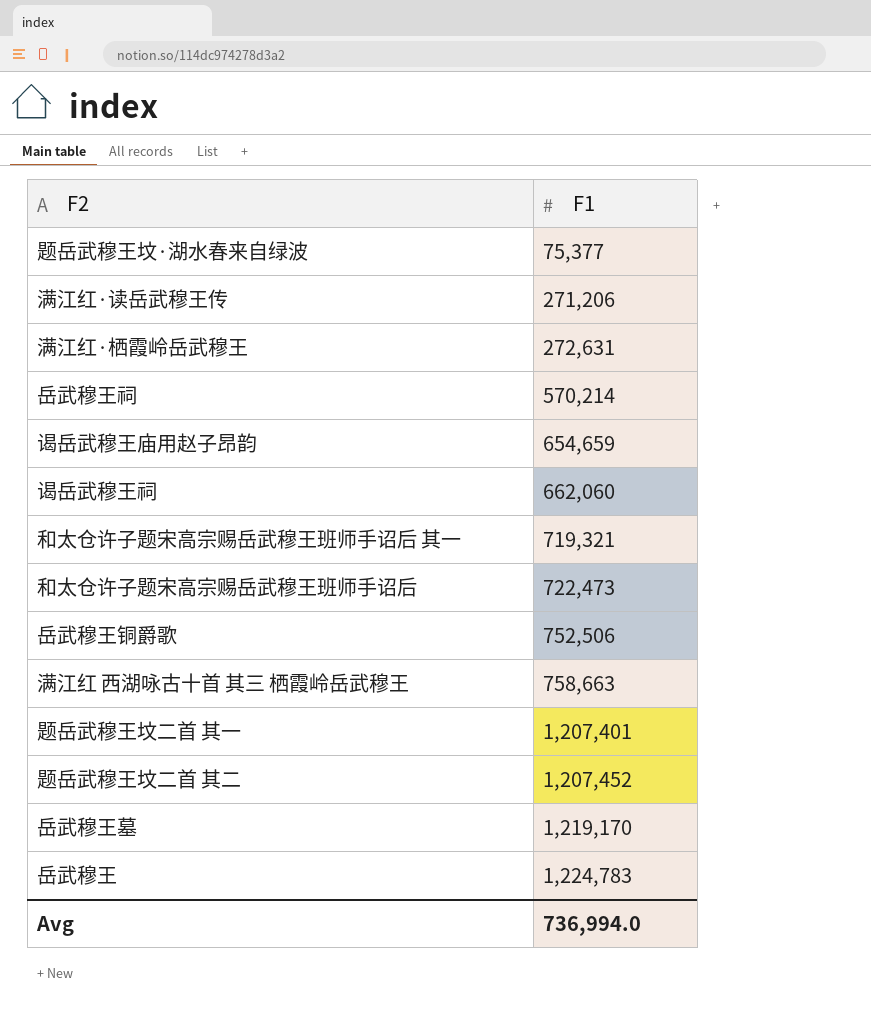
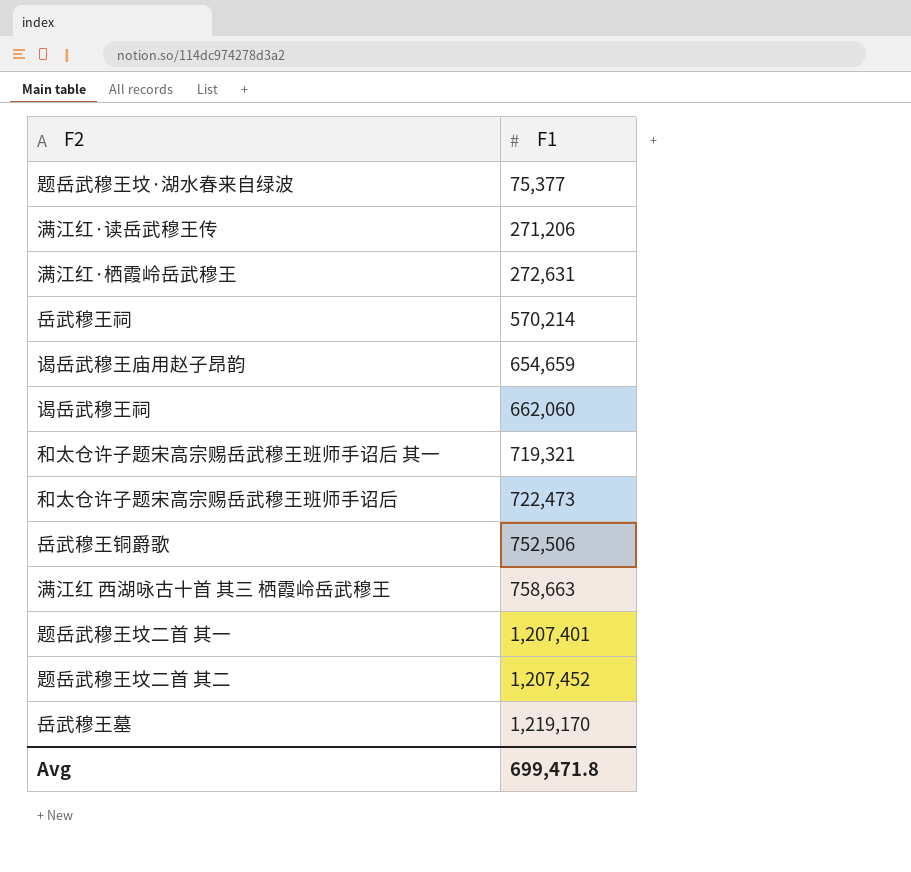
row 岳武穆王: 1,224,783 -> none
Avg | F1: 736,994.0 -> 699,471.8

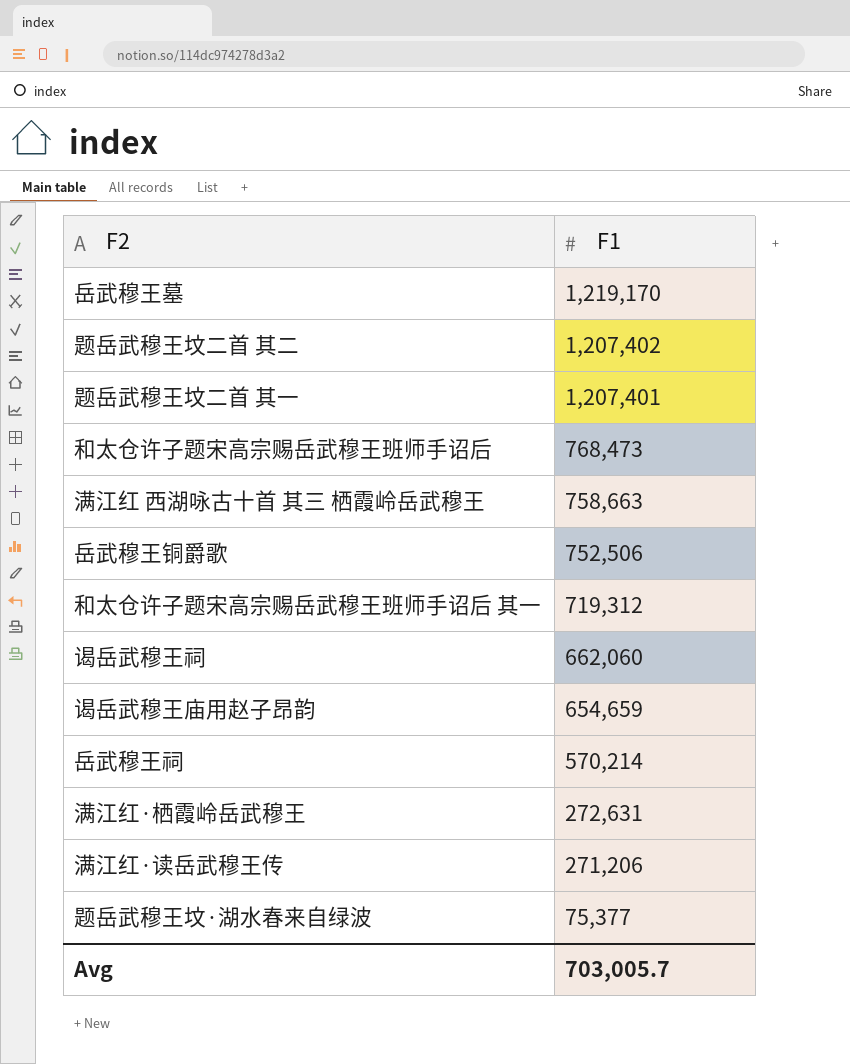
row order: F1 ascending -> F1 descending
题岳武穆王坟二首 其二 | F1: 1,207,452 -> 1,207,402
和太仓许子题宋高宗赐岳武穆王班师手诏后 | F1: 722,473 -> 768,473
和太仓许子题宋高宗赐岳武穆王班师手诏后 其一 | F1: 719,321 -> 719,312
Avg | F1: 699,471.8 -> 703,005.7

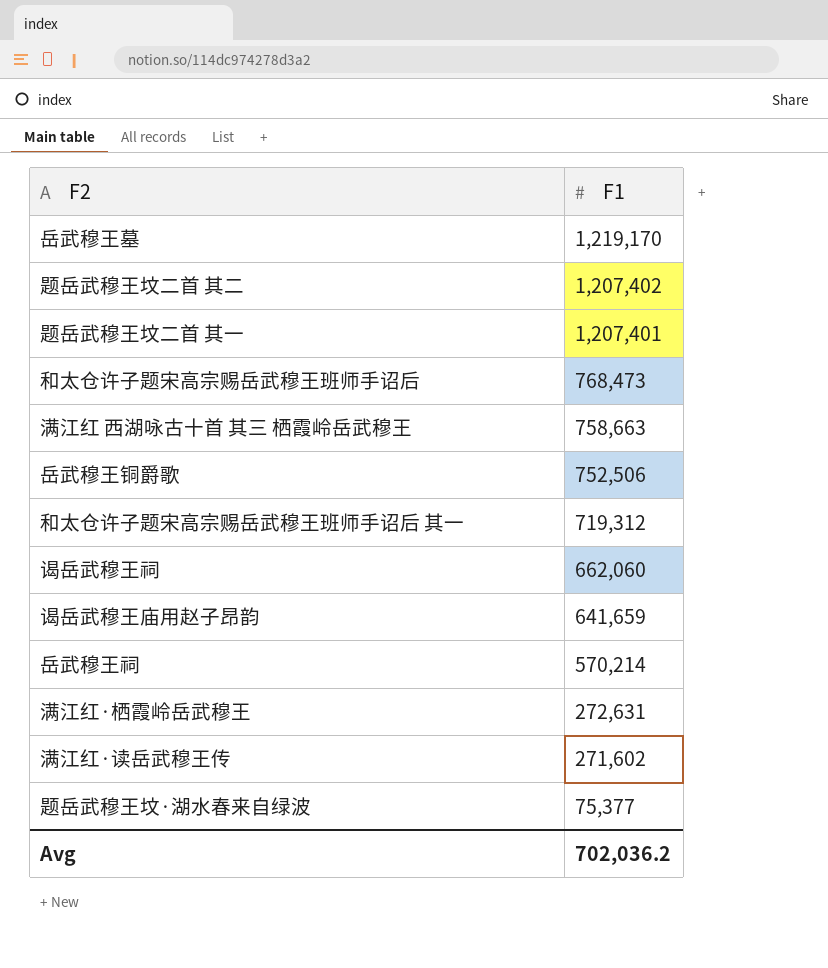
谒岳武穆王庙用赵子昂韵 | F1: 654,659 -> 641,659
满江红·读岳武穆王传 | F1: 271,206 -> 271,602
Avg | F1: 703,005.7 -> 702,036.2

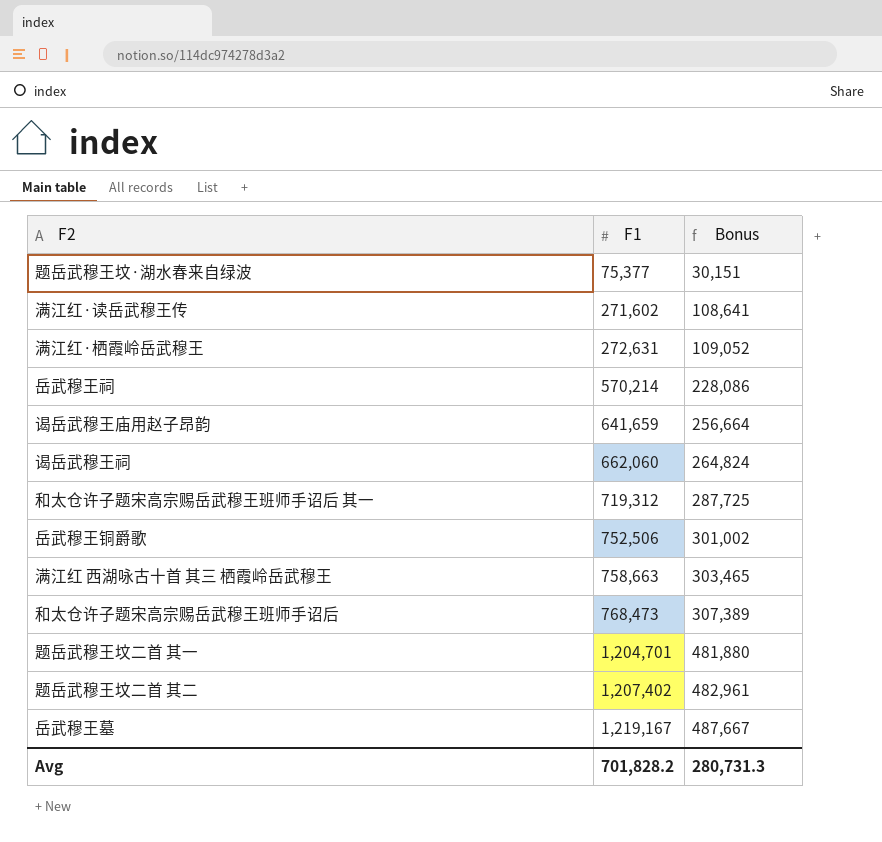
row order: F1 descending -> F1 ascending
column Bonus | formula: none -> [F1] * 0.4
题岳武穆王坟二首 其一 | F1: 1,207,401 -> 1,204,701
岳武穆王墓 | F1: 1,219,170 -> 1,219,167
Avg | F1: 702,036.2 -> 701,828.2

